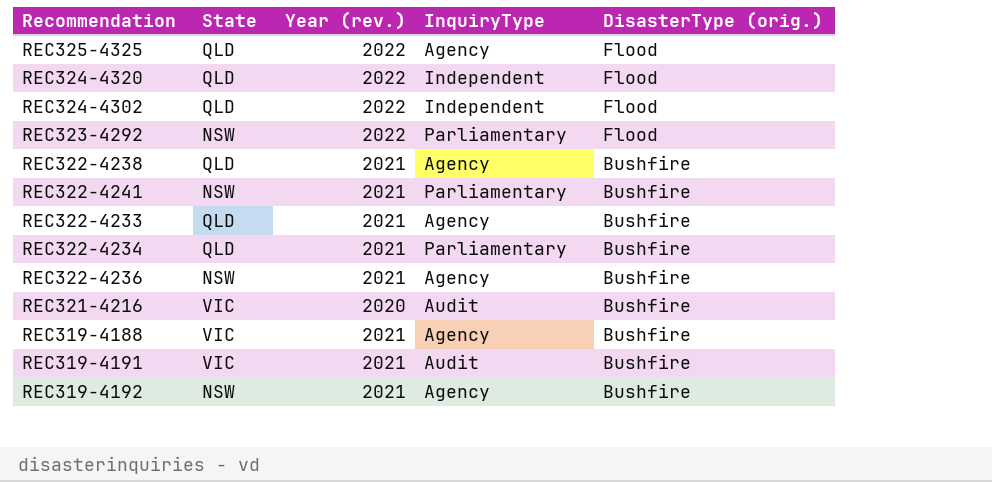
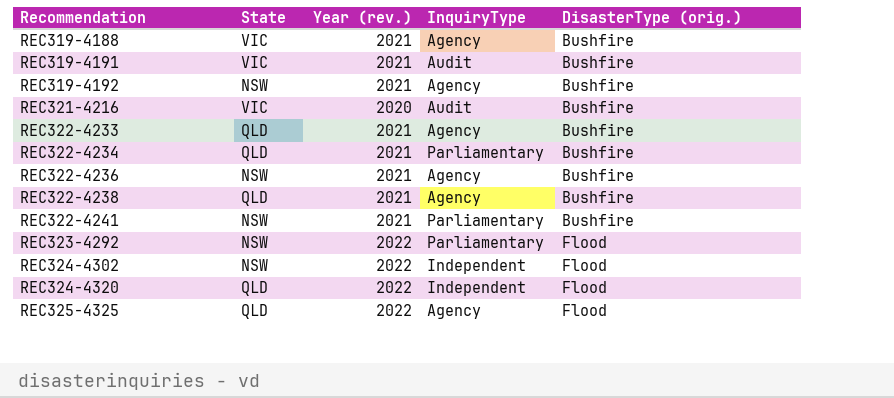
row order: DisasterType (orig.) descending -> Recommendation ascending
REC324-4302 | State: QLD -> NSW

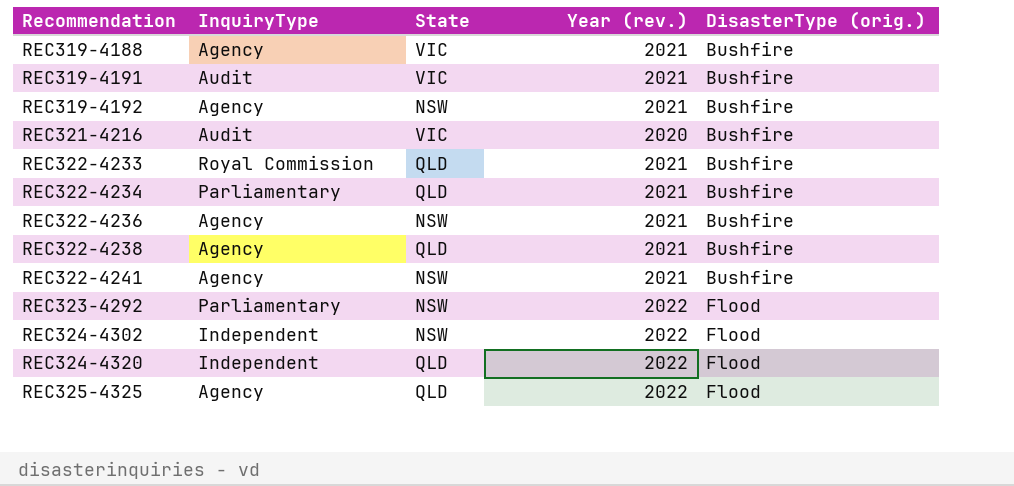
column InquiryType | position: 4 -> 2
REC322-4233 | InquiryType: Agency -> Royal Commission
REC322-4241 | InquiryType: Parliamentary -> Agency

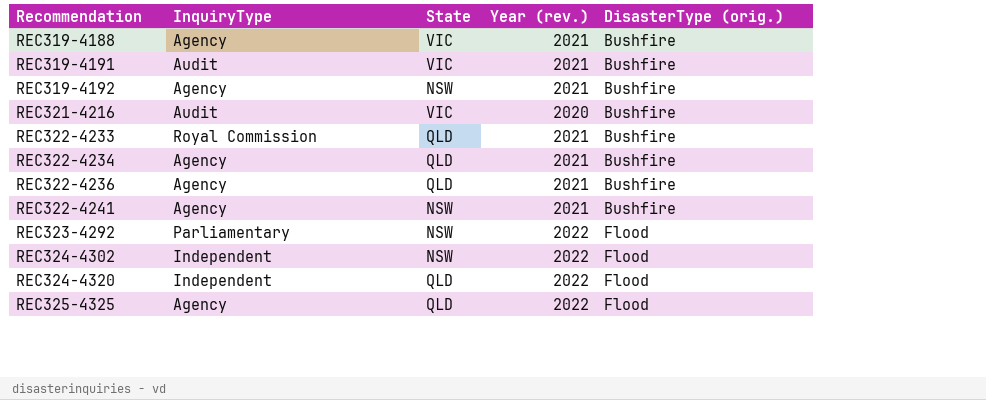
row REC322-4238: Agency | QLD | 2021 | Bushfire -> none
REC322-4234 | InquiryType: Parliamentary -> Agency
REC322-4236 | State: NSW -> QLD

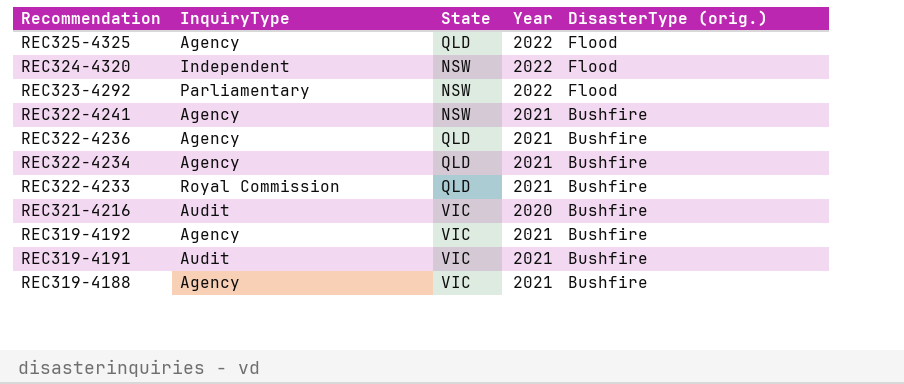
row order: Recommendation ascending -> Recommendation descending
column name: Year (rev.) -> Year
row REC324-4302: Independent | NSW | 2022 | Flood -> none
REC324-4320 | State: QLD -> NSW
REC319-4192 | State: NSW -> VIC

